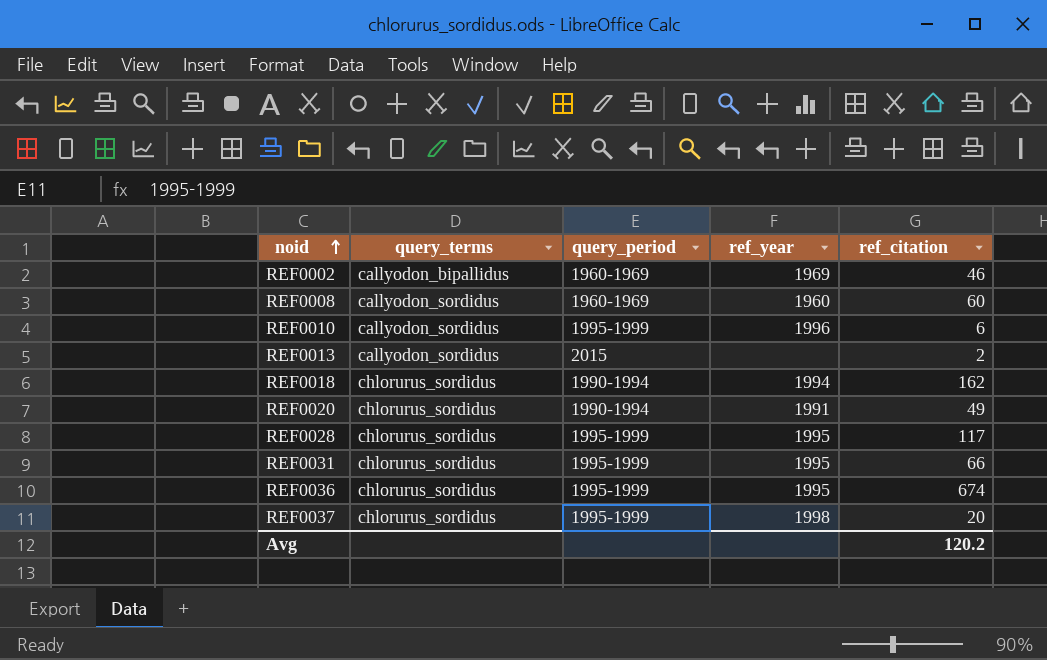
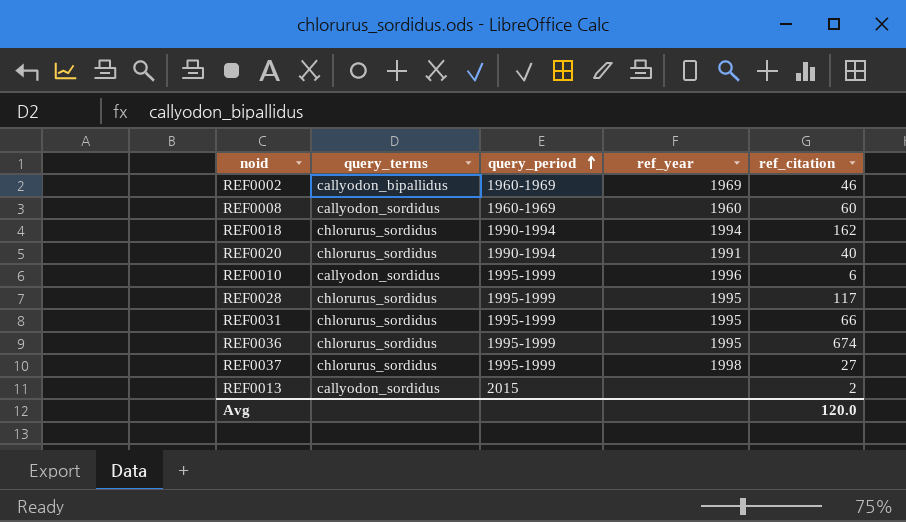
row order: noid ascending -> query_period ascending
REF0020 | ref_citation: 49 -> 40
REF0037 | ref_citation: 20 -> 27
Avg | ref_citation: 120.2 -> 120.0

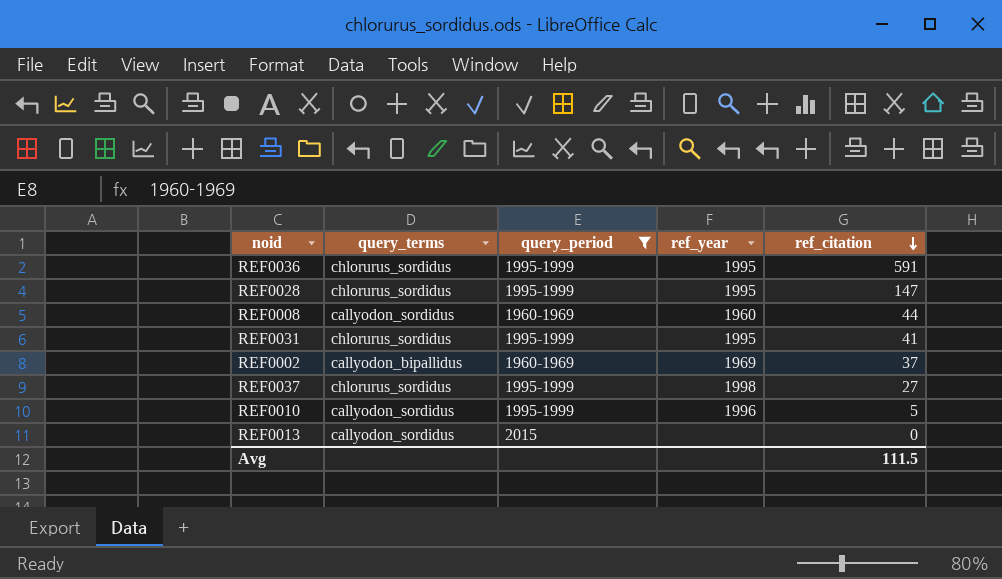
filter: none -> query_period != 1990-1994
row order: query_period ascending -> ref_citation descending
REF0036 | ref_citation: 674 -> 591
REF0028 | ref_citation: 117 -> 147
REF0008 | ref_citation: 60 -> 44
REF0031 | ref_citation: 66 -> 41
REF0002 | ref_citation: 46 -> 37
REF0010 | ref_citation: 6 -> 5
REF0013 | ref_citation: 2 -> 0
Avg | ref_citation: 120.0 -> 111.5

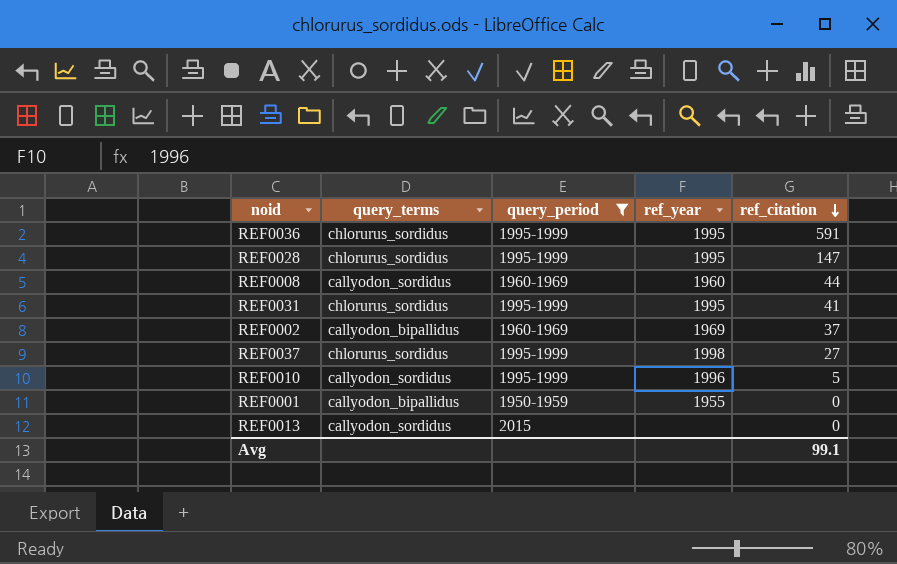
row REF0001: none -> callyodon_bipallidus | 1950-1959 | 1955 | 0
Avg | ref_citation: 111.5 -> 99.1

